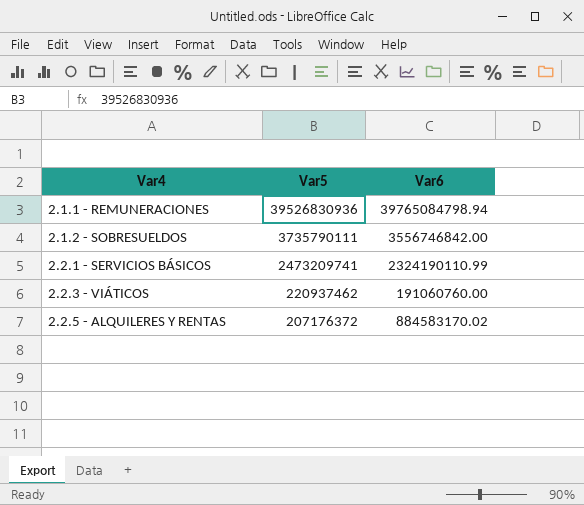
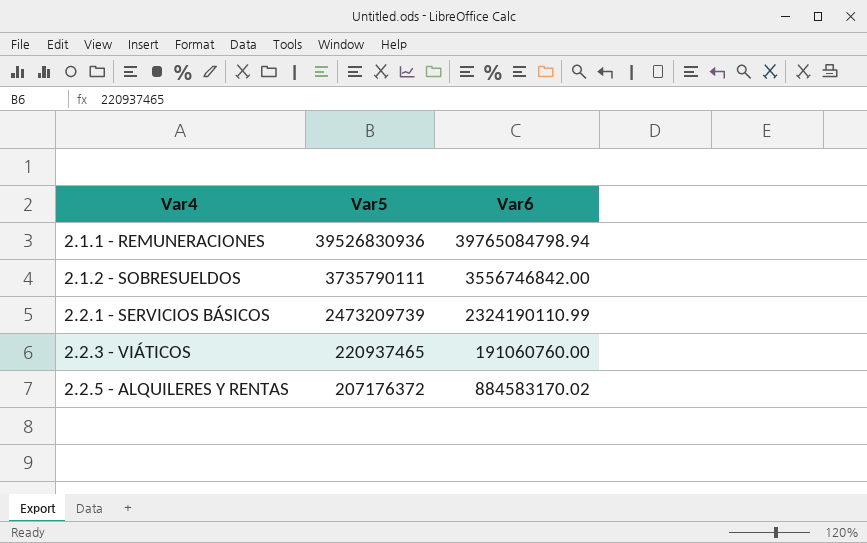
2.2.1 - SERVICIOS BÁSICOS | Var5: 2473209741 -> 2473209739
2.2.3 - VIÁTICOS | Var5: 220937462 -> 220937465

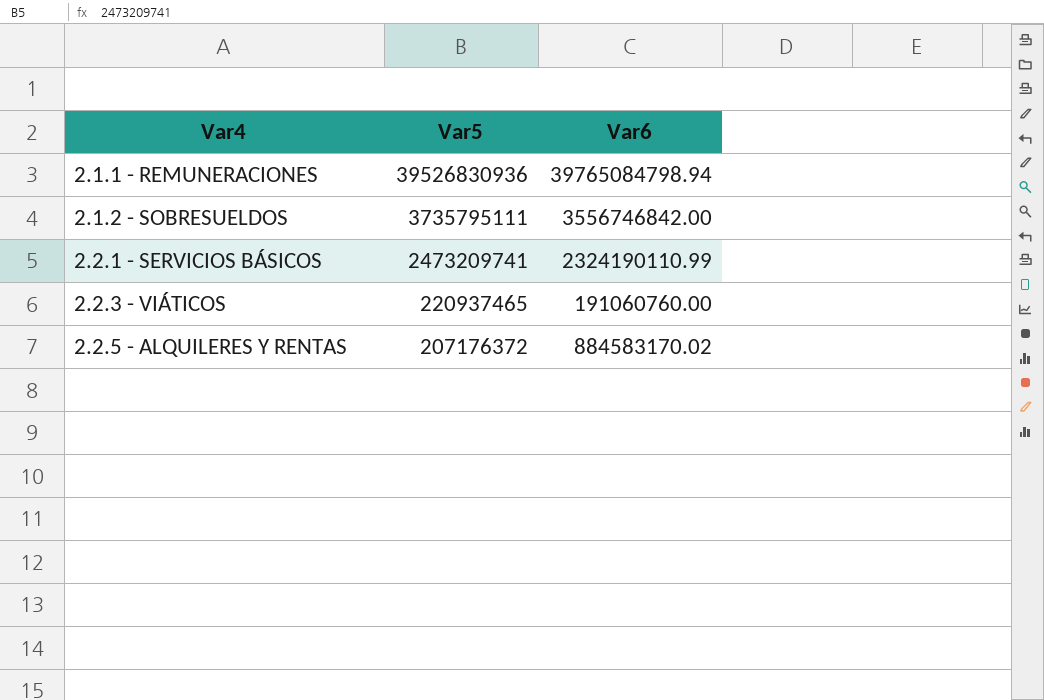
2.1.2 - SOBRESUELDOS | Var5: 3735790111 -> 3735795111
2.2.1 - SERVICIOS BÁSICOS | Var5: 2473209739 -> 2473209741

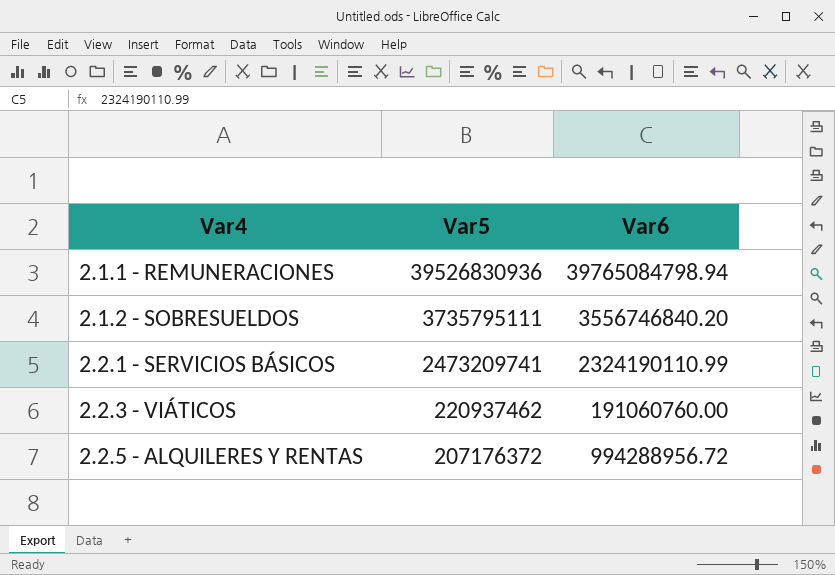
2.1.2 - SOBRESUELDOS | Var6: 3556746842.00 -> 3556746840.20
2.2.3 - VIÁTICOS | Var5: 220937465 -> 220937462
2.2.5 - ALQUILERES Y RENTAS | Var6: 884583170.02 -> 994288956.72

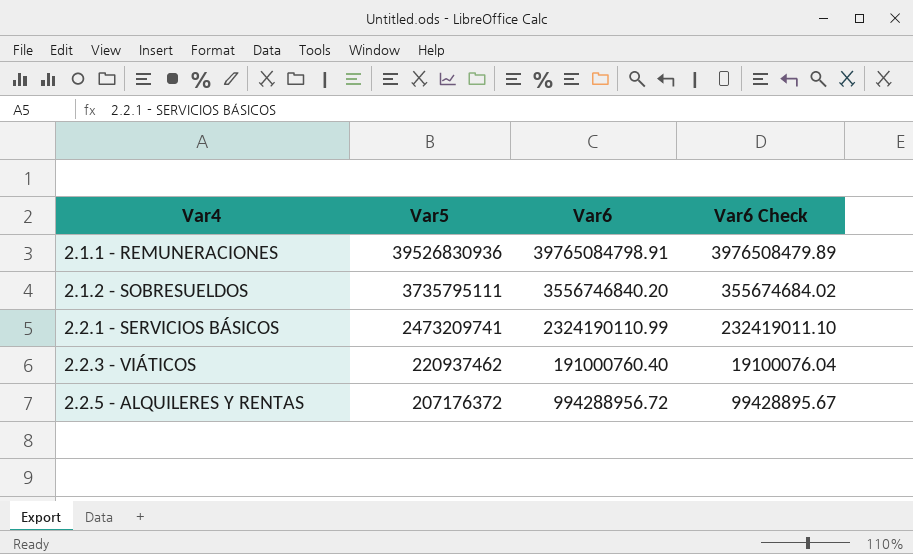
column Var6 Check | formula: none -> [Var6] * 0.1
2.1.1 - REMUNERACIONES | Var6: 39765084798.94 -> 39765084798.91
2.2.3 - VIÁTICOS | Var6: 191060760.00 -> 191000760.40

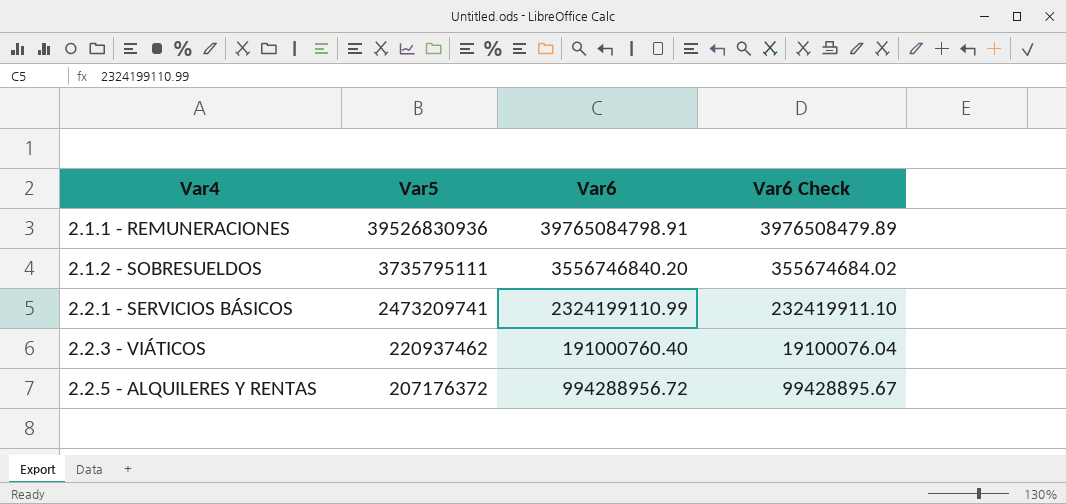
2.2.1 - SERVICIOS BÁSICOS | Var6: 2324190110.99 -> 2324199110.99
2.2.1 - SERVICIOS BÁSICOS | Var6 Check: 232419011.10 -> 232419911.10

